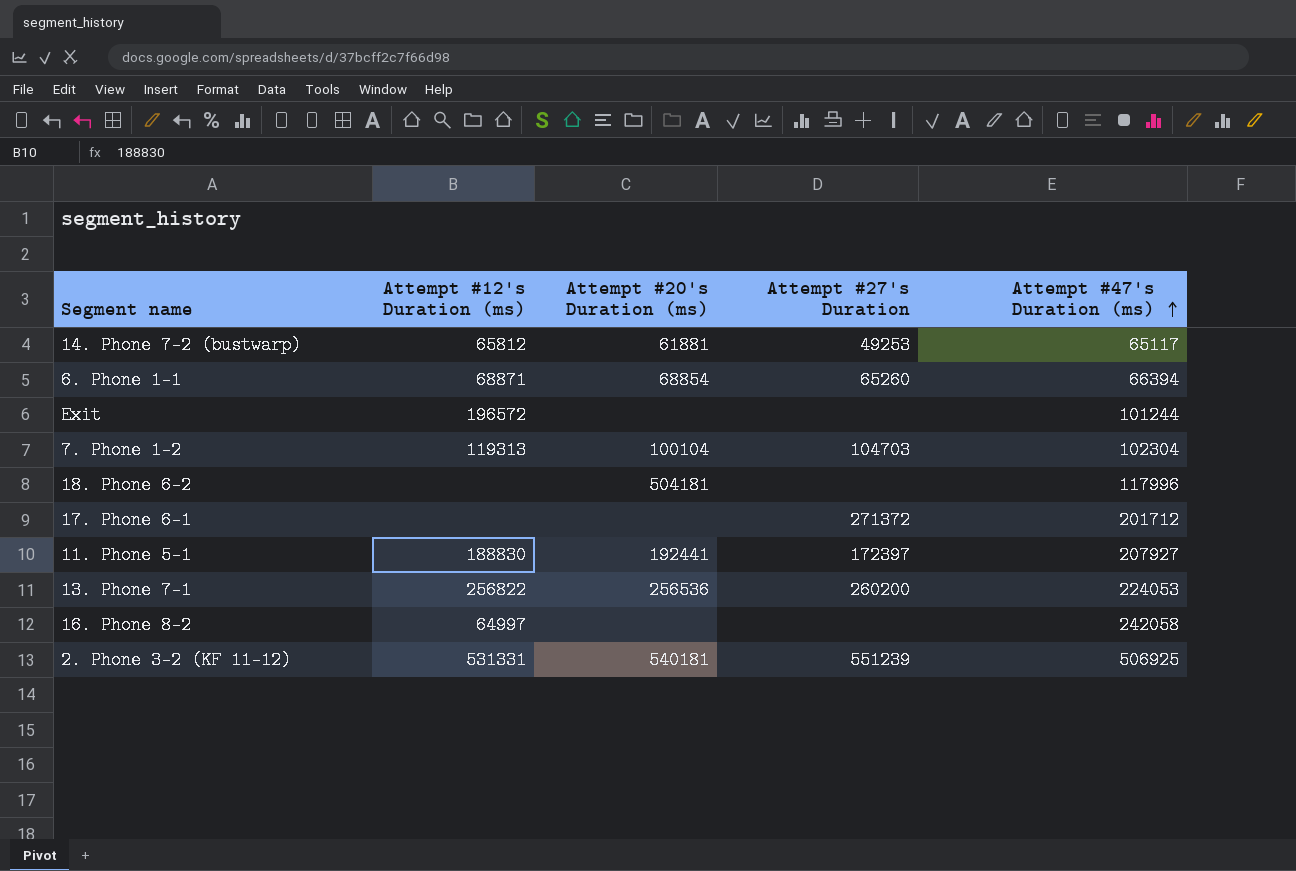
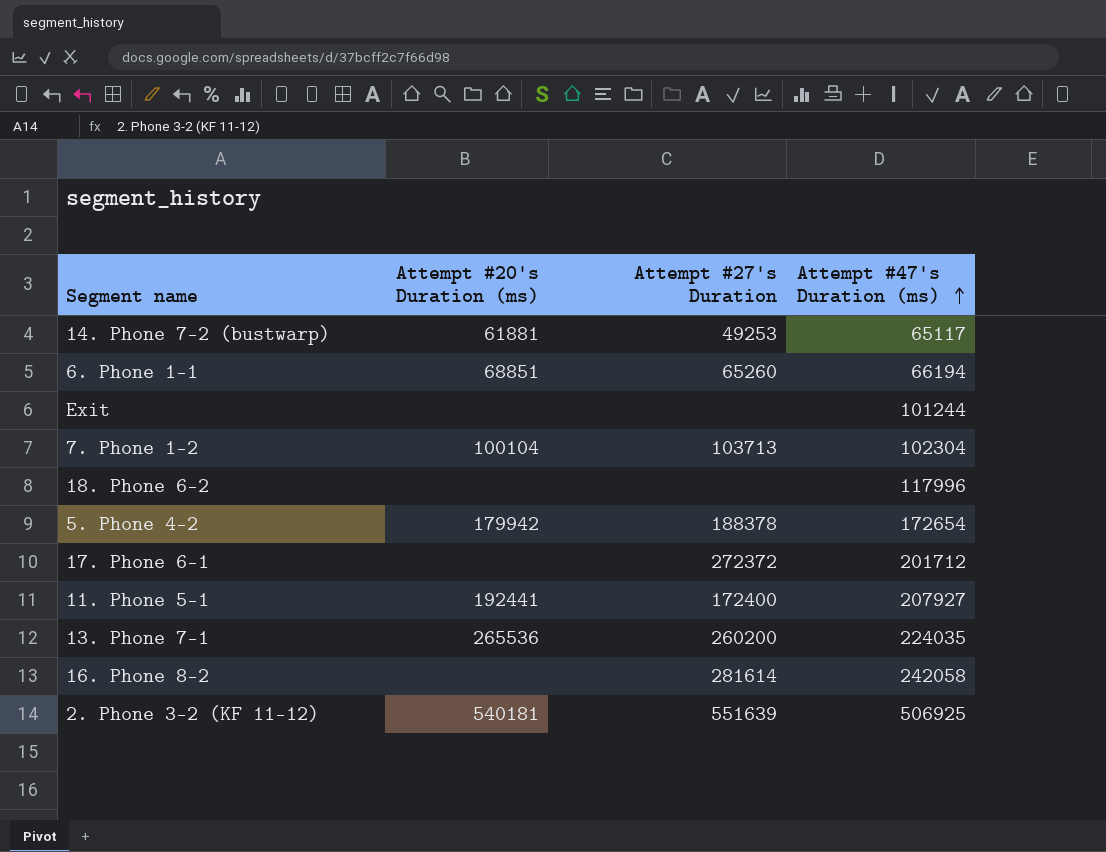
column Attempt #12's Duration (ms) | position: 2 -> none
6. Phone 1-1 | Attempt #20's Duration (ms): 68854 -> 68851
6. Phone 1-1 | Attempt #47's Duration (ms): 66394 -> 66194
7. Phone 1-2 | Attempt #27's Duration: 104703 -> 103713
18. Phone 6-2 | Attempt #20's Duration (ms): 504181 -> none
row 5. Phone 4-2: none -> 179942 | 188378 | 172654
17. Phone 6-1 | Attempt #27's Duration: 271372 -> 272372
11. Phone 5-1 | Attempt #27's Duration: 172397 -> 172400
13. Phone 7-1 | Attempt #20's Duration (ms): 256536 -> 265536
13. Phone 7-1 | Attempt #47's Duration (ms): 224053 -> 224035
16. Phone 8-2 | Attempt #27's Duration: none -> 281614
2. Phone 3-2 (KF 11-12) | Attempt #27's Duration: 551239 -> 551639

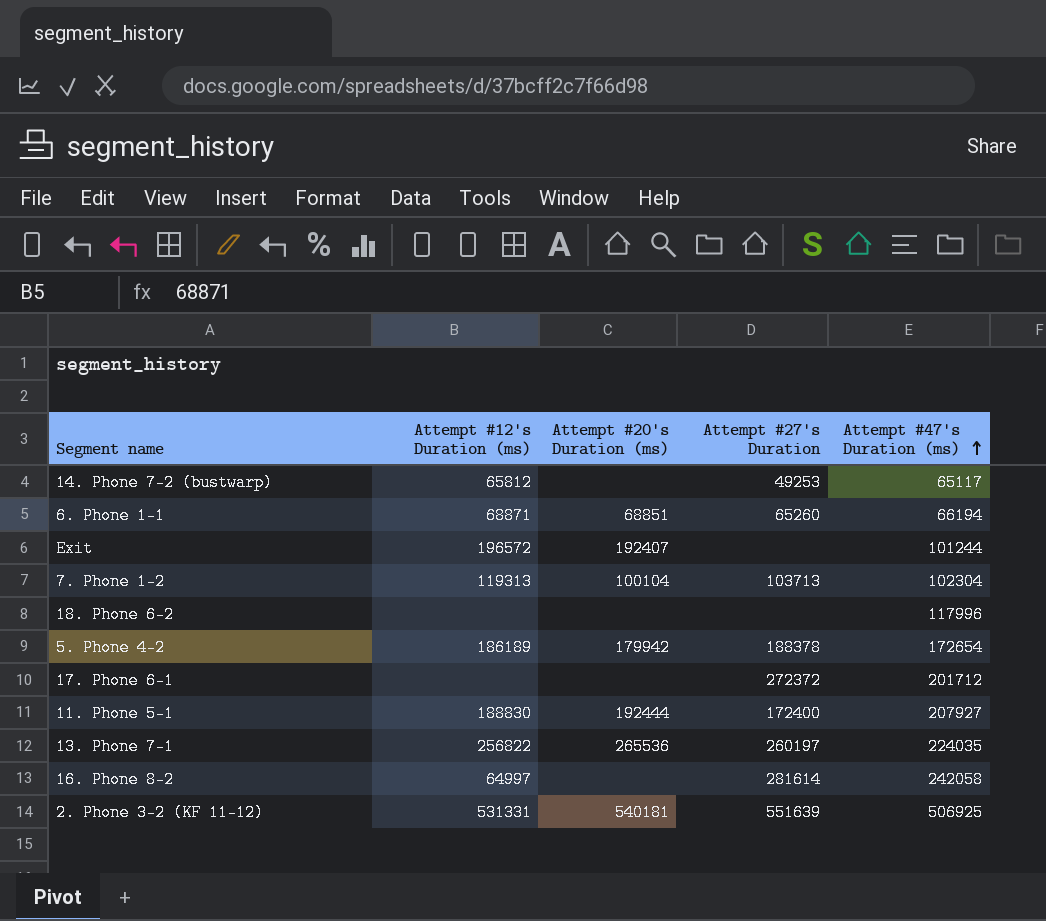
column Attempt #12's Duration (ms) | position: none -> 2
14. Phone 7-2 (bustwarp) | Attempt #20's Duration (ms): 61881 -> none
Exit | Attempt #20's Duration (ms): none -> 192407
11. Phone 5-1 | Attempt #20's Duration (ms): 192441 -> 192444
13. Phone 7-1 | Attempt #27's Duration: 260200 -> 260197

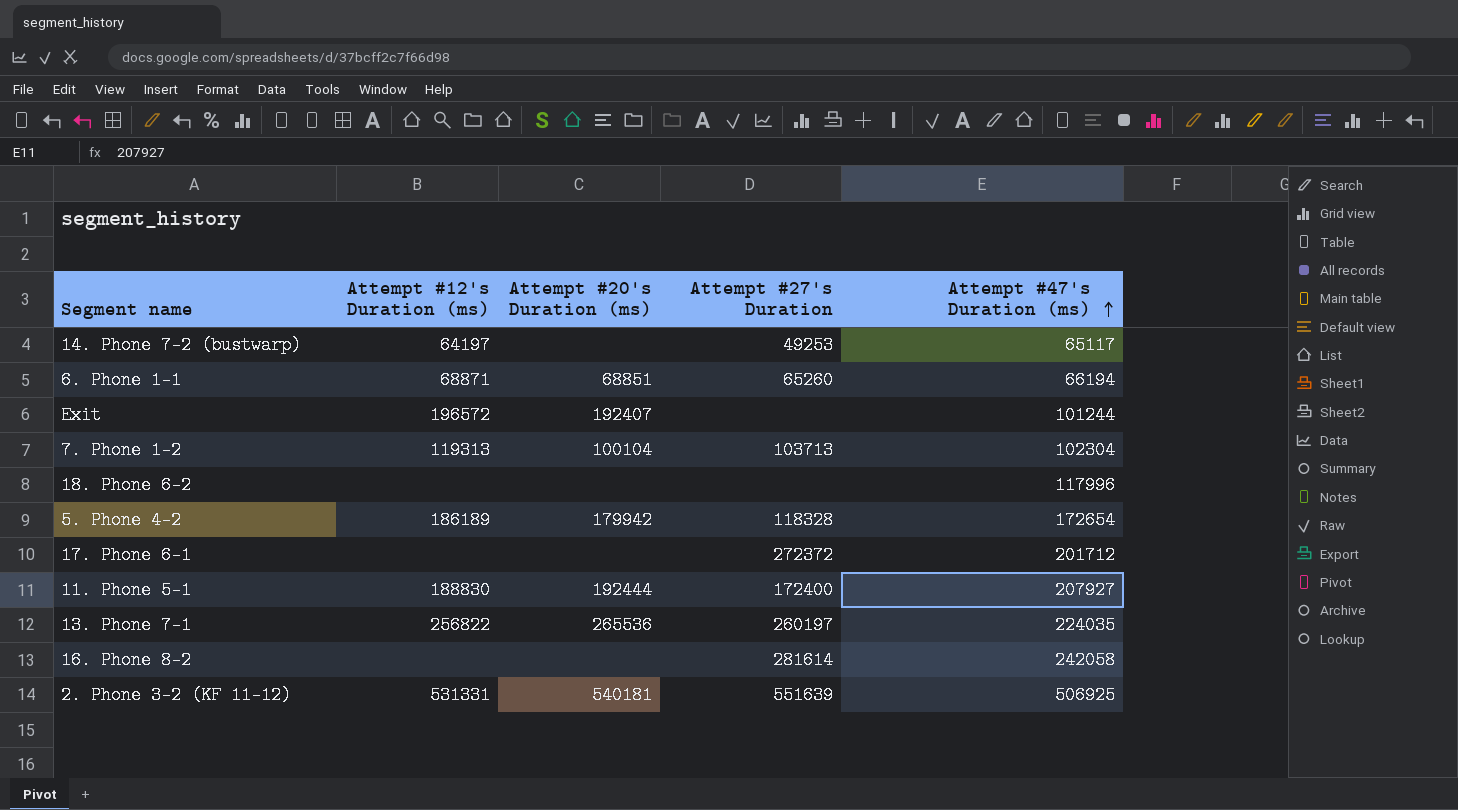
14. Phone 7-2 (bustwarp) | Attempt #12's Duration (ms): 65812 -> 64197
5. Phone 4-2 | Attempt #27's Duration: 188378 -> 118328
16. Phone 8-2 | Attempt #12's Duration (ms): 64997 -> none

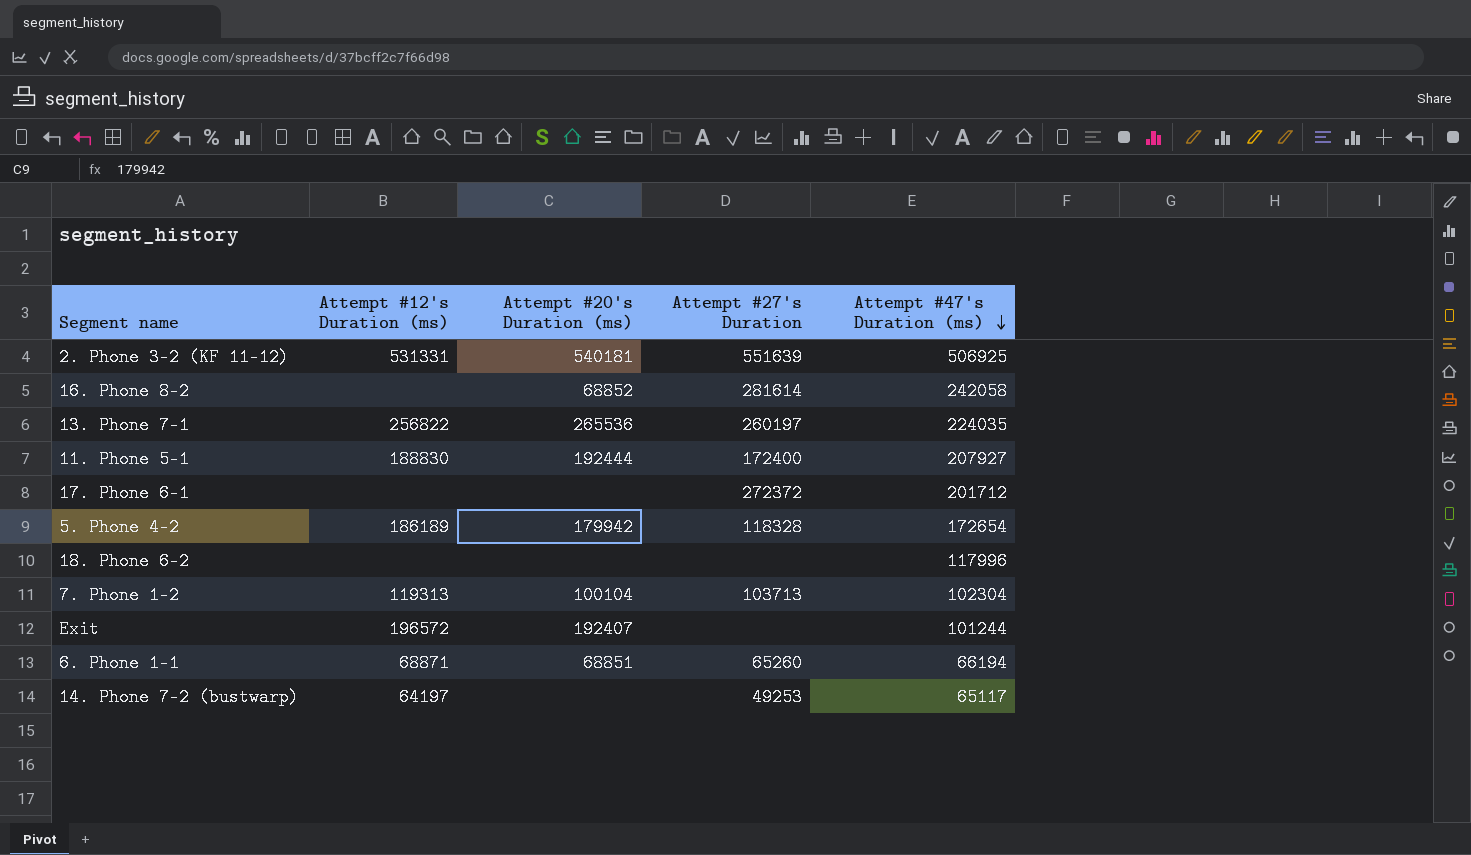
row order: Attempt #47's Duration (ms) ascending -> Attempt #47's Duration (ms) descending
16. Phone 8-2 | Attempt #20's Duration (ms): none -> 68852

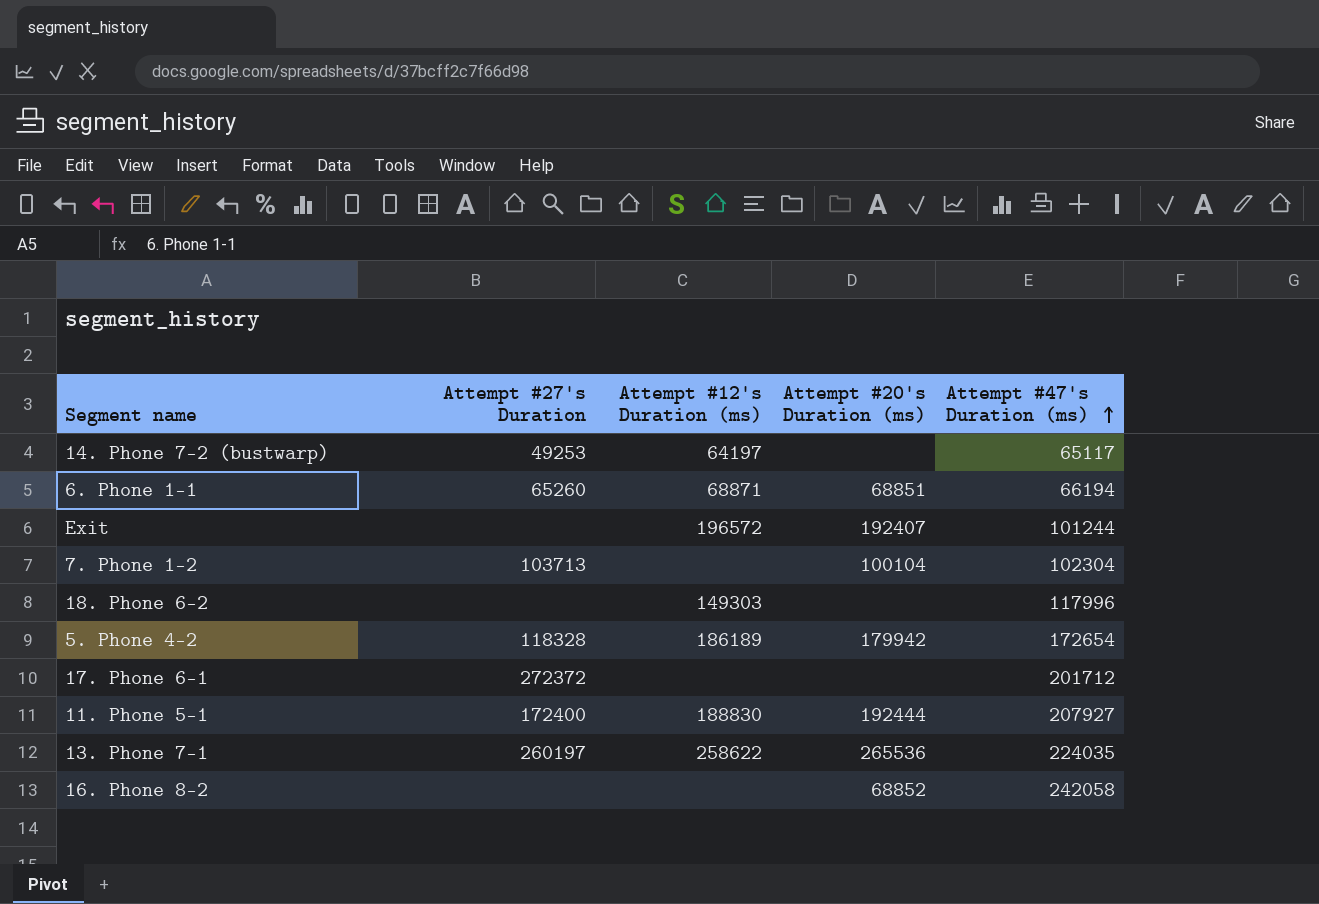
row order: Attempt #47's Duration (ms) descending -> Attempt #47's Duration (ms) ascending
column Attempt #27's Duration | position: 4 -> 2
row 2. Phone 3-2 (KF 11-12): 531331 | 540181 | 551639 | 506925 -> none
7. Phone 1-2 | Attempt #12's Duration (ms): 119313 -> none
18. Phone 6-2 | Attempt #12's Duration (ms): none -> 149303
13. Phone 7-1 | Attempt #12's Duration (ms): 256822 -> 258622
16. Phone 8-2 | Attempt #27's Duration: 281614 -> none

